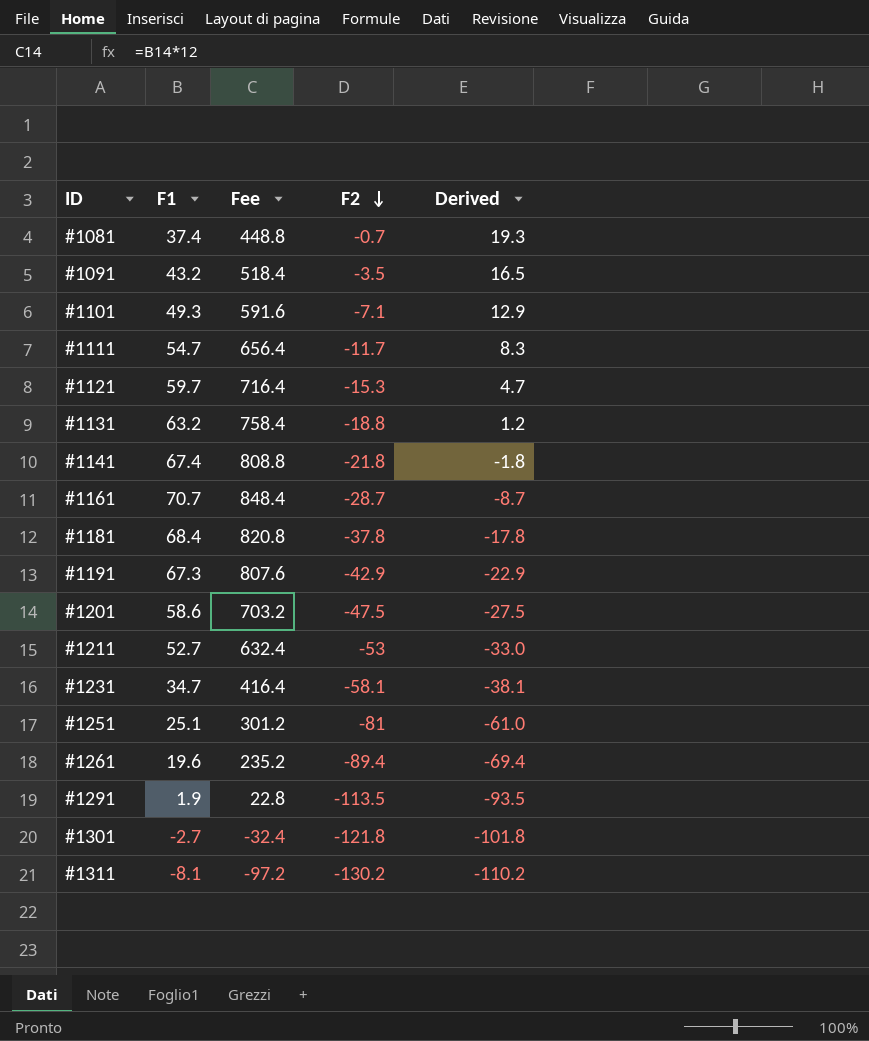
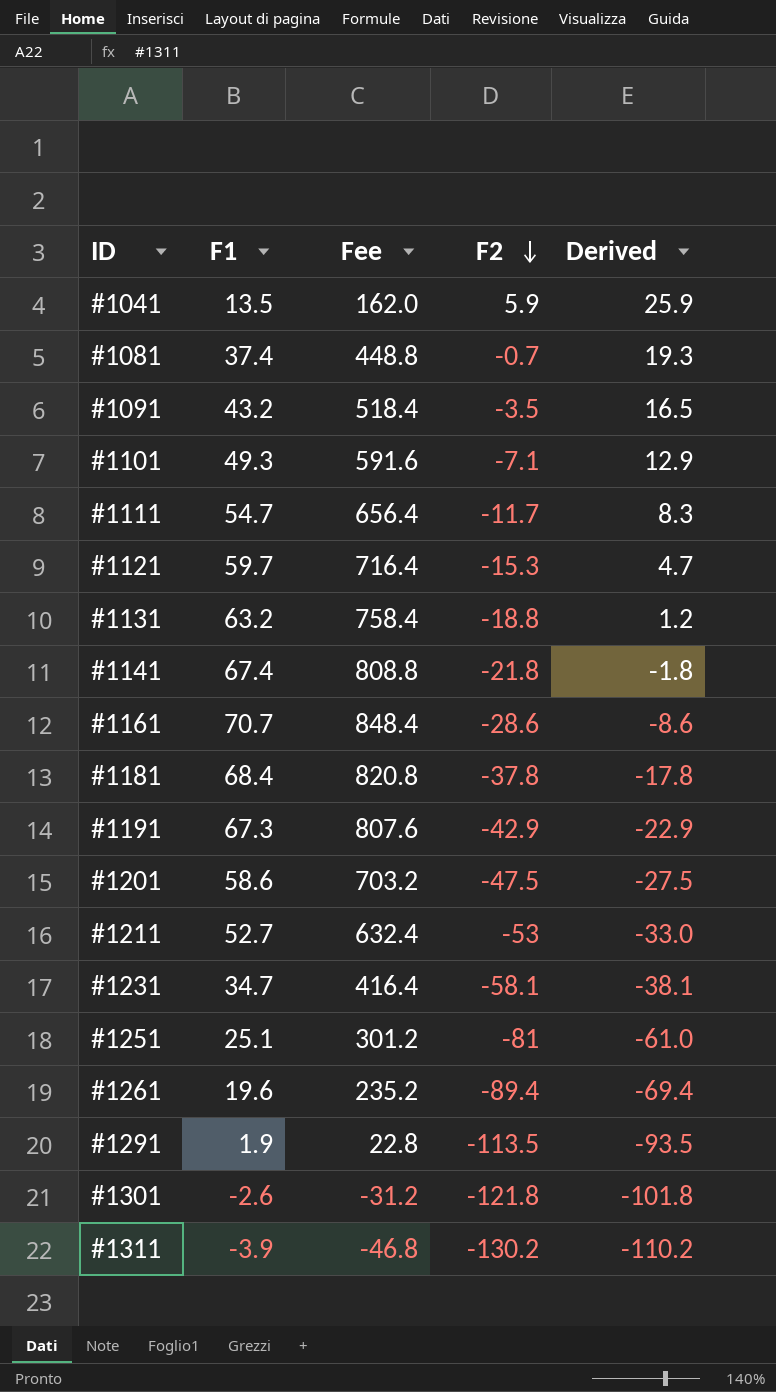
row #1041: none -> 13.5 | 162.0 | 5.9 | 25.9
#1161 | F2: -28.7 -> -28.6
#1161 | Derived: -8.7 -> -8.6
#1301 | F1: -2.7 -> -2.6
#1301 | Fee: -32.4 -> -31.2
#1311 | F1: -8.1 -> -3.9
#1311 | Fee: -97.2 -> -46.8

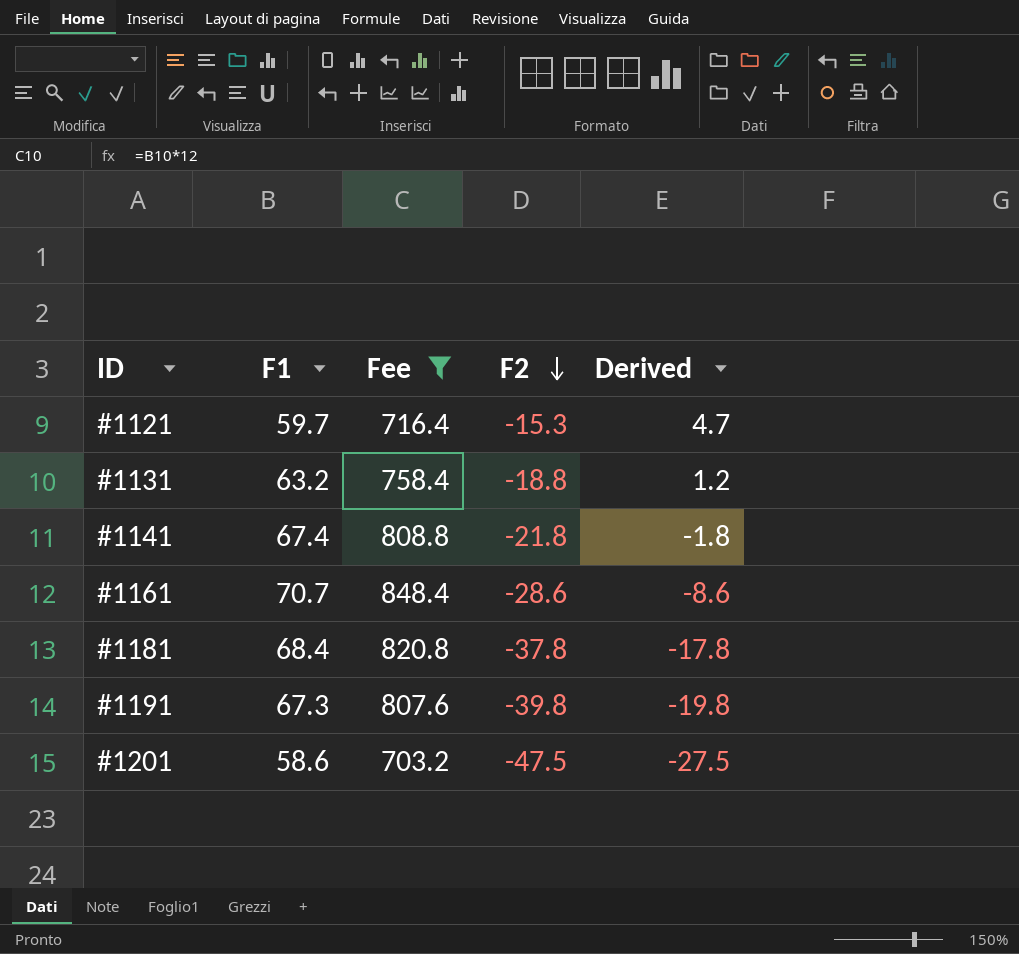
filter: none -> Fee >= 703.2
#1191 | F2: -42.9 -> -39.8
#1191 | Derived: -22.9 -> -19.8

